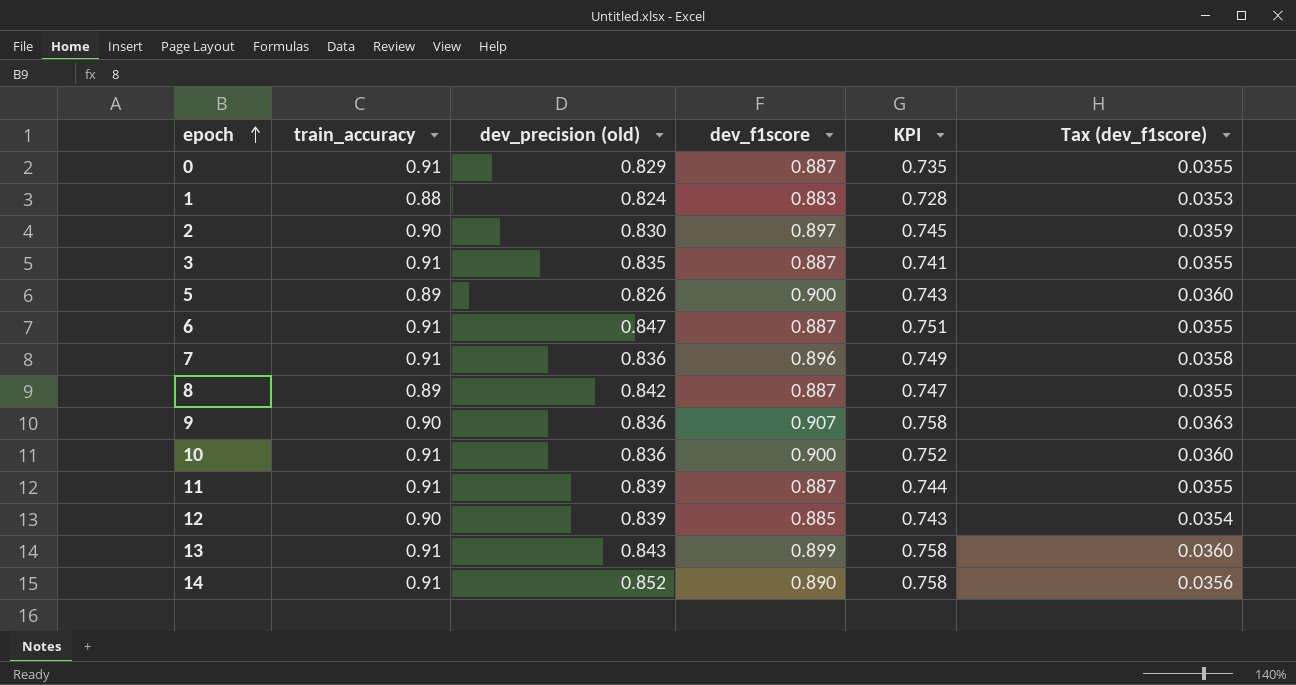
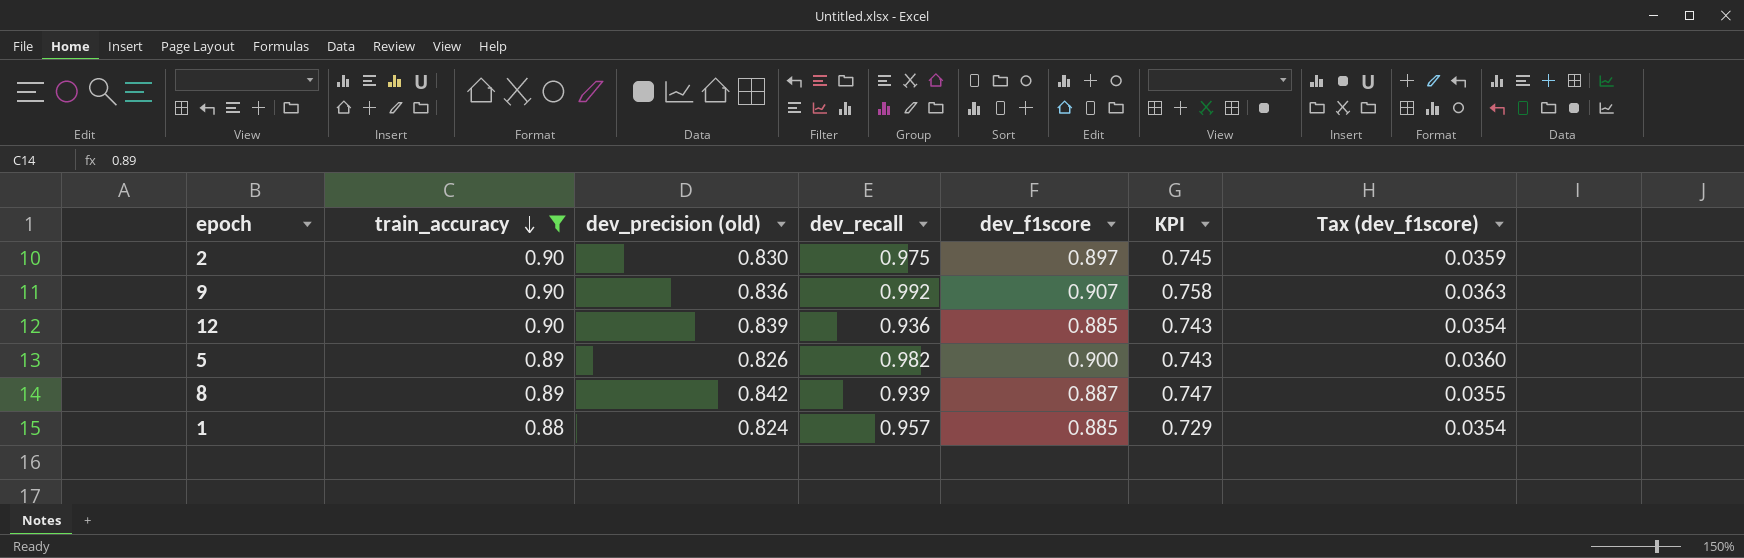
filter: none -> train_accuracy != 0.91
row order: epoch ascending -> train_accuracy descending
column dev_recall | position: none -> 4
1 | dev_f1score: 0.883 -> 0.885
1 | KPI: 0.728 -> 0.729
1 | Tax (dev_f1score): 0.0353 -> 0.0354

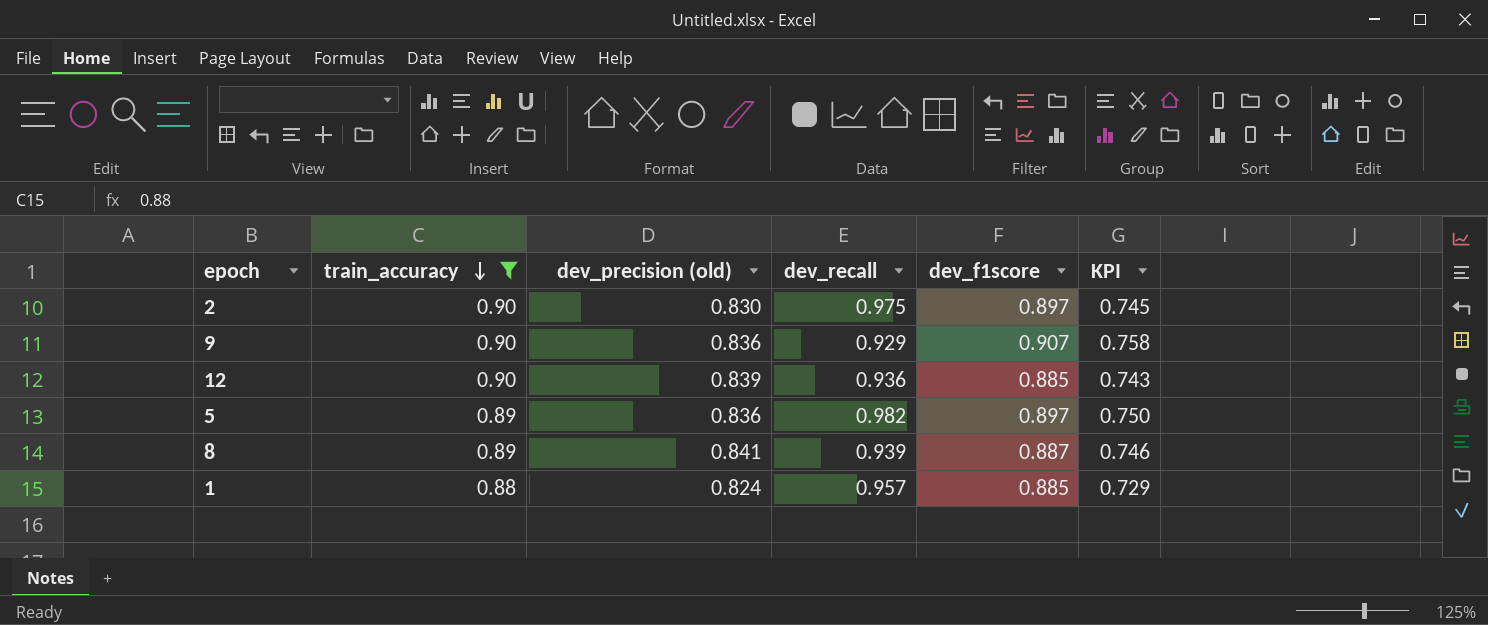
column Tax (dev_f1score) | formula: [dev_f1score] * 0.04 -> none
9 | dev_recall: 0.992 -> 0.929
5 | dev_precision (old): 0.826 -> 0.836
5 | dev_f1score: 0.900 -> 0.897
5 | KPI: 0.743 -> 0.750
8 | dev_precision (old): 0.842 -> 0.841
8 | KPI: 0.747 -> 0.746

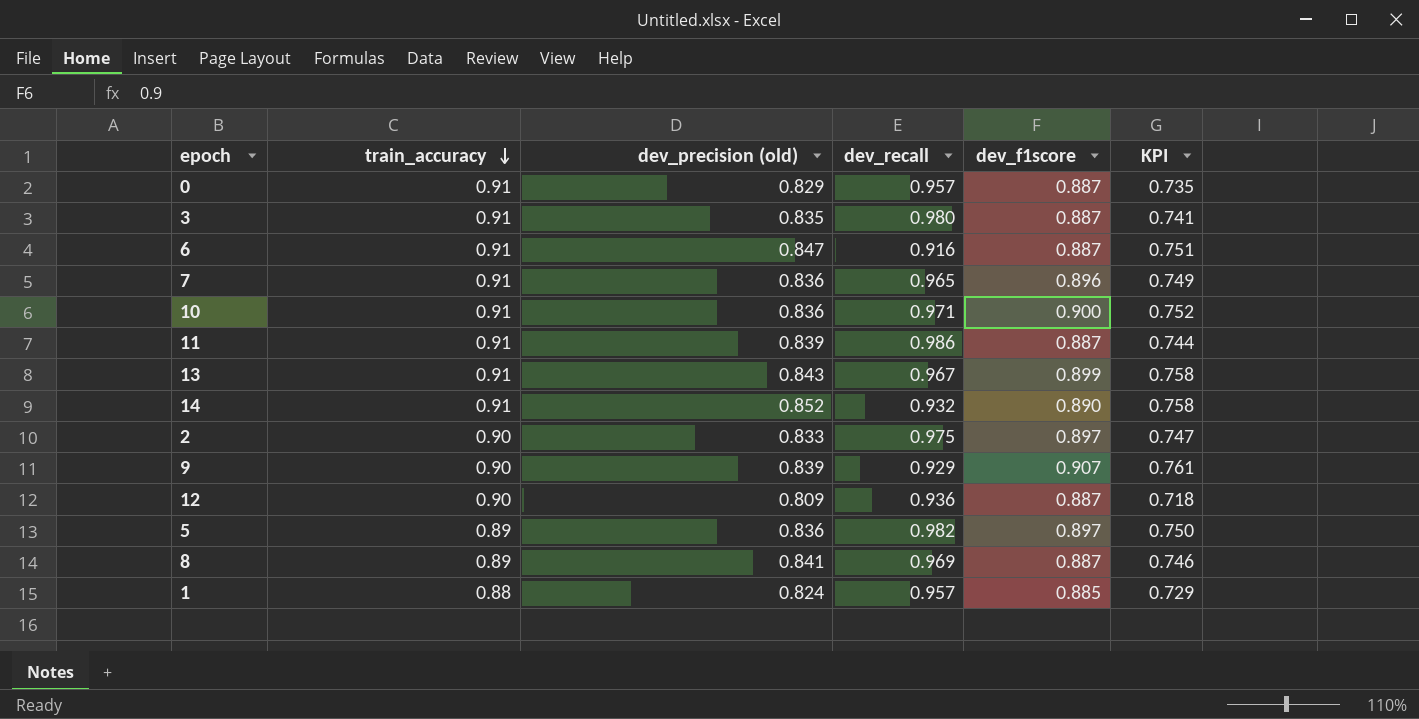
filter: train_accuracy != 0.91 -> none
2 | dev_precision (old): 0.830 -> 0.833
2 | KPI: 0.745 -> 0.747
9 | dev_precision (old): 0.836 -> 0.839
9 | KPI: 0.758 -> 0.761
12 | dev_precision (old): 0.839 -> 0.809
12 | dev_f1score: 0.885 -> 0.887
12 | KPI: 0.743 -> 0.718
8 | dev_recall: 0.939 -> 0.969

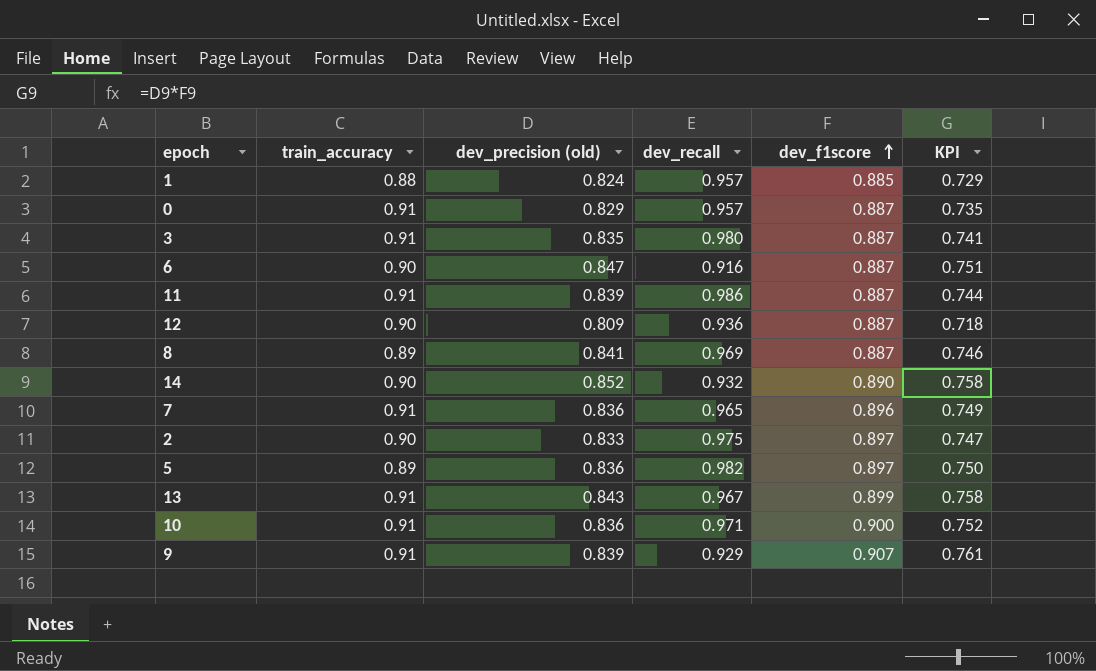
row order: train_accuracy descending -> dev_f1score ascending
6 | train_accuracy: 0.91 -> 0.90
14 | train_accuracy: 0.91 -> 0.90
9 | train_accuracy: 0.90 -> 0.91

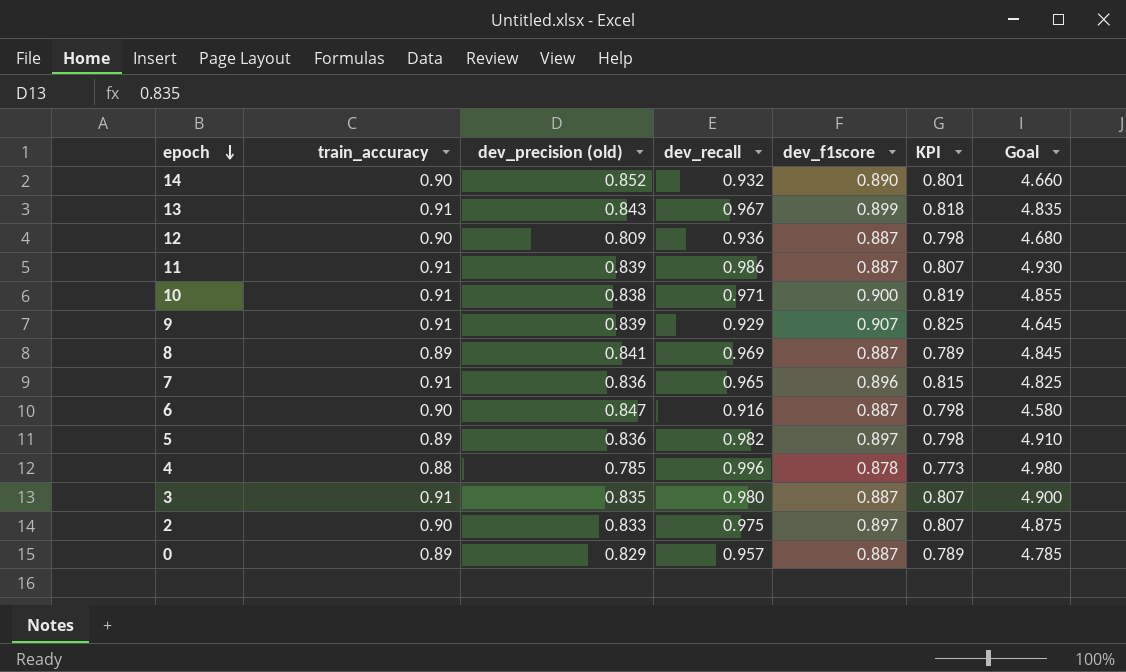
row order: dev_f1score ascending -> epoch descending
column KPI | formula: [dev_precision (old)] * [dev_f1score] -> [train_accuracy] * [dev_f1score]
column Goal | formula: none -> [dev_recall] * 5
row 1: 0.88 | 0.824 | 0.957 | 0.885 | 0.729 -> none
10 | dev_precision (old): 0.836 -> 0.838
row 4: none -> 0.88 | 0.785 | 0.996 | 0.878 | 0.773 | 4.980
0 | train_accuracy: 0.91 -> 0.89

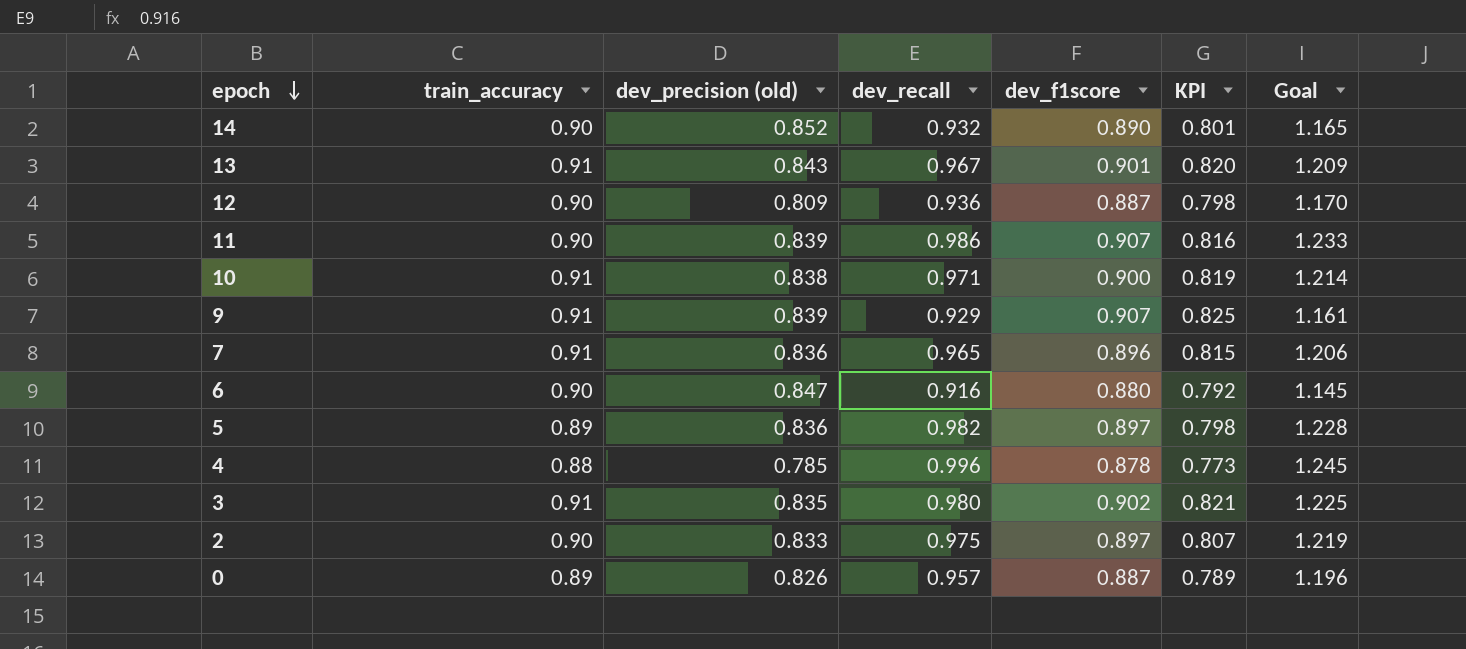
column Goal | formula: [dev_recall] * 5 -> [dev_recall] * 1.25
row 8: 0.89 | 0.841 | 0.969 | 0.887 | 0.789 | 4.845 -> none
13 | dev_f1score: 0.899 -> 0.901
13 | KPI: 0.818 -> 0.820
11 | train_accuracy: 0.91 -> 0.90
11 | dev_f1score: 0.887 -> 0.907
11 | KPI: 0.807 -> 0.816
6 | dev_f1score: 0.887 -> 0.880
6 | KPI: 0.798 -> 0.792
3 | dev_f1score: 0.887 -> 0.902
3 | KPI: 0.807 -> 0.821
0 | dev_precision (old): 0.829 -> 0.826

